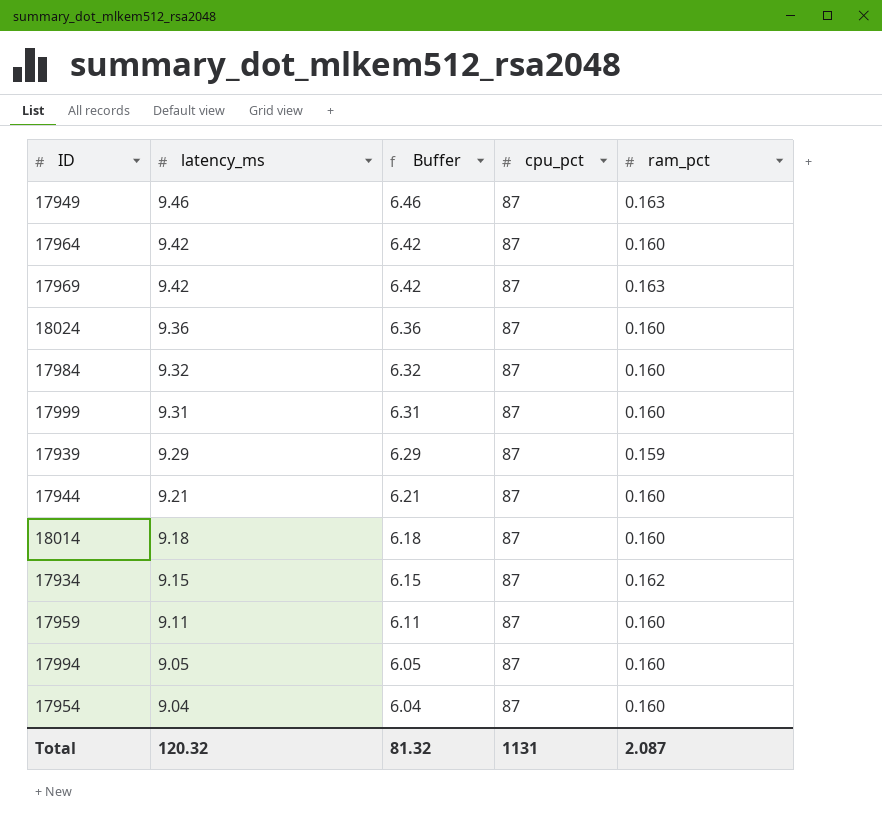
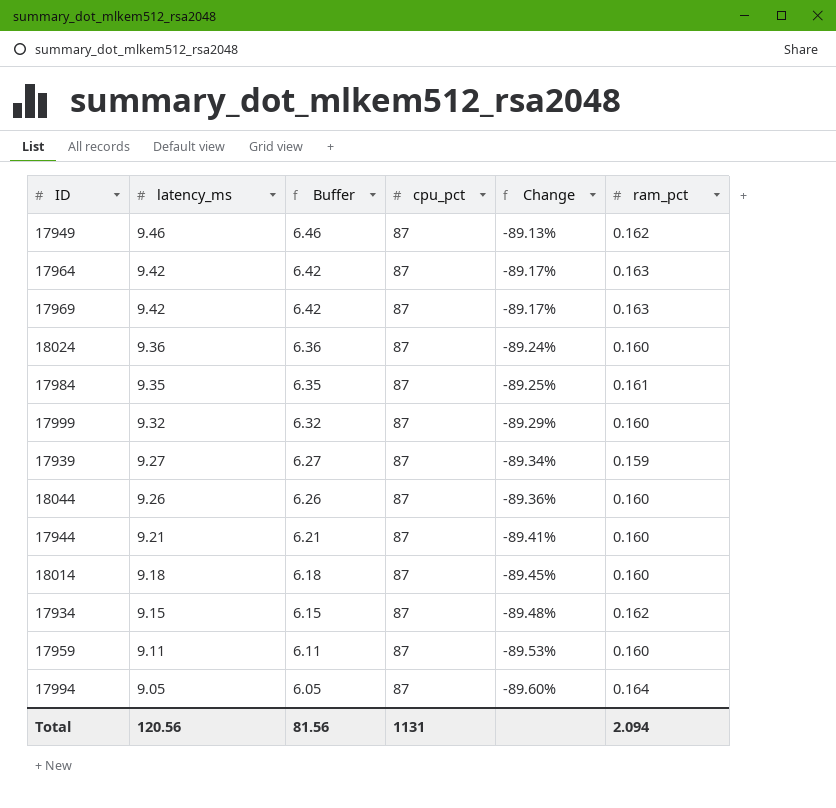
column Change | formula: none -> ([latency_ms] - [cpu_pct]) / [cpu_pct]
row 17954: 9.04 | 6.04 | 87 | 0.160 -> none
17949 | ram_pct: 0.163 -> 0.162
17964 | ram_pct: 0.160 -> 0.163
17984 | latency_ms: 9.32 -> 9.35
17984 | Buffer: 6.32 -> 6.35
17984 | ram_pct: 0.160 -> 0.161
17999 | latency_ms: 9.31 -> 9.32
17999 | Buffer: 6.31 -> 6.32
17939 | latency_ms: 9.29 -> 9.27
17939 | Buffer: 6.29 -> 6.27
row 18044: none -> 9.26 | 6.26 | 87 | -89.36% | 0.160
17994 | ram_pct: 0.160 -> 0.164
Total | latency_ms: 120.32 -> 120.56
Total | Buffer: 81.32 -> 81.56
Total | ram_pct: 2.087 -> 2.094

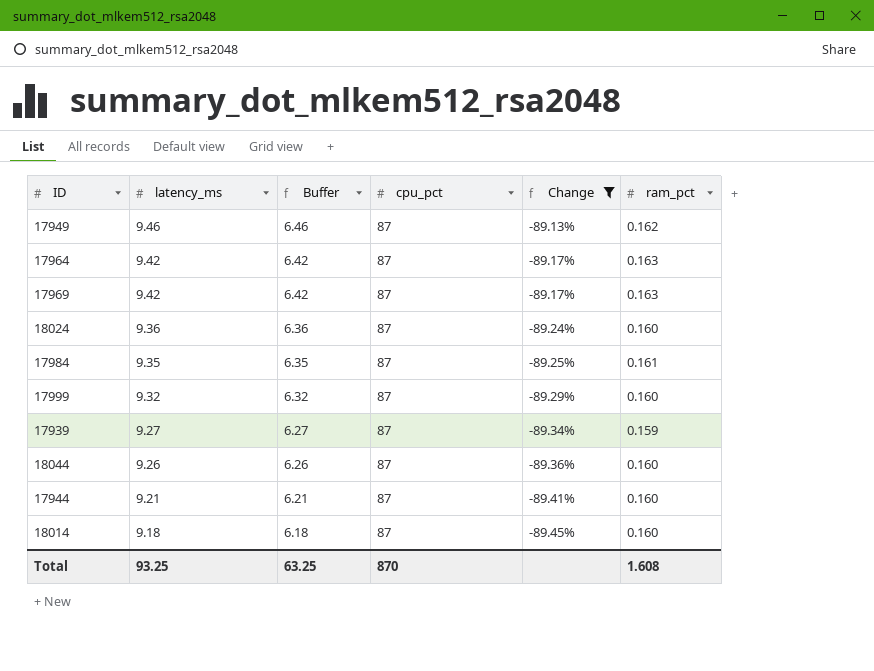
filter: none -> Change >= -89.45%
Total | latency_ms: 120.56 -> 93.25
Total | Buffer: 81.56 -> 63.25
Total | cpu_pct: 1131 -> 870
Total | ram_pct: 2.094 -> 1.608

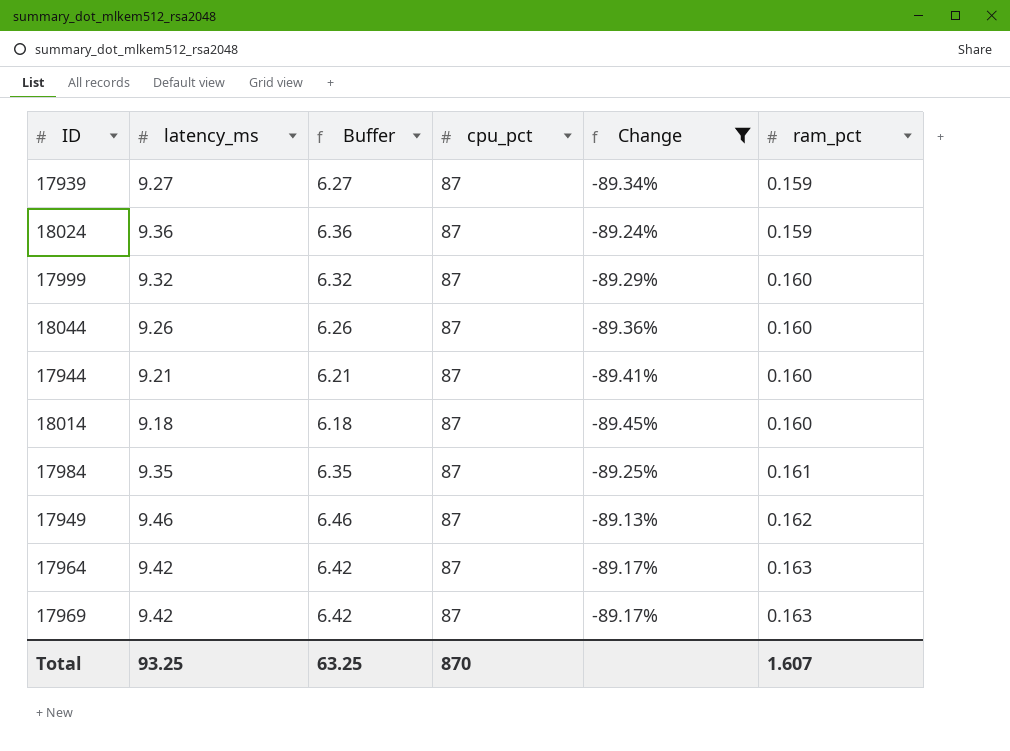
row order: latency_ms descending -> ram_pct ascending
18024 | ram_pct: 0.160 -> 0.159
Total | ram_pct: 1.608 -> 1.607

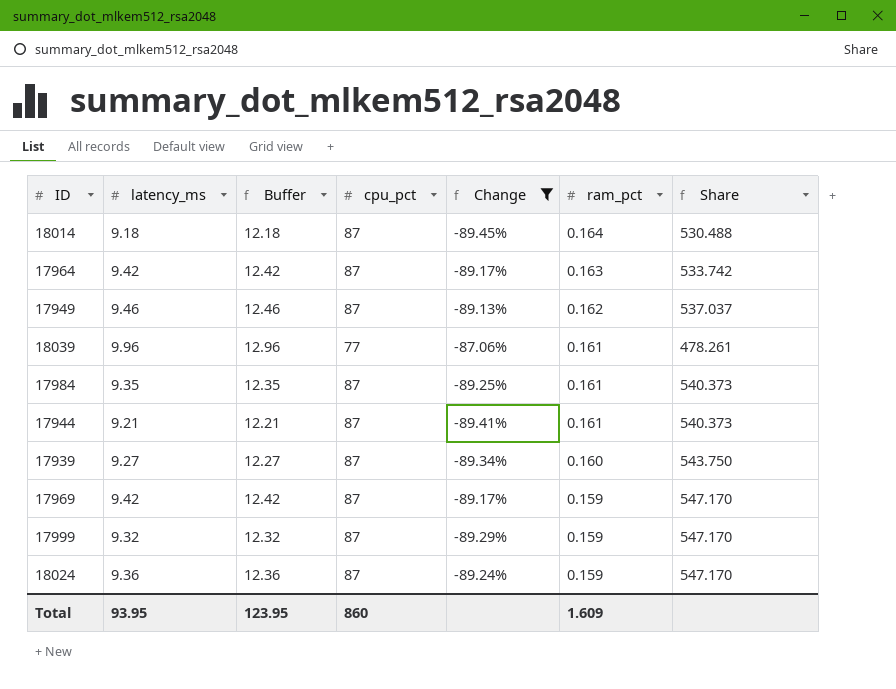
row order: ram_pct ascending -> ram_pct descending
column Buffer | formula: [latency_ms] - 3 -> [latency_ms] + 3
column Share | formula: none -> [cpu_pct] / [ram_pct]
row 18044: 9.26 | 6.26 | 87 | -89.36% | 0.160 -> none
18014 | ram_pct: 0.160 -> 0.164
row 18039: none -> 9.96 | 12.96 | 77 | -87.06% | 0.161 | 478.261
17944 | ram_pct: 0.160 -> 0.161
17939 | ram_pct: 0.159 -> 0.160
17969 | ram_pct: 0.163 -> 0.159
17999 | ram_pct: 0.160 -> 0.159
Total | latency_ms: 93.25 -> 93.95
Total | Buffer: 63.25 -> 123.95
Total | cpu_pct: 870 -> 860
Total | ram_pct: 1.607 -> 1.609

